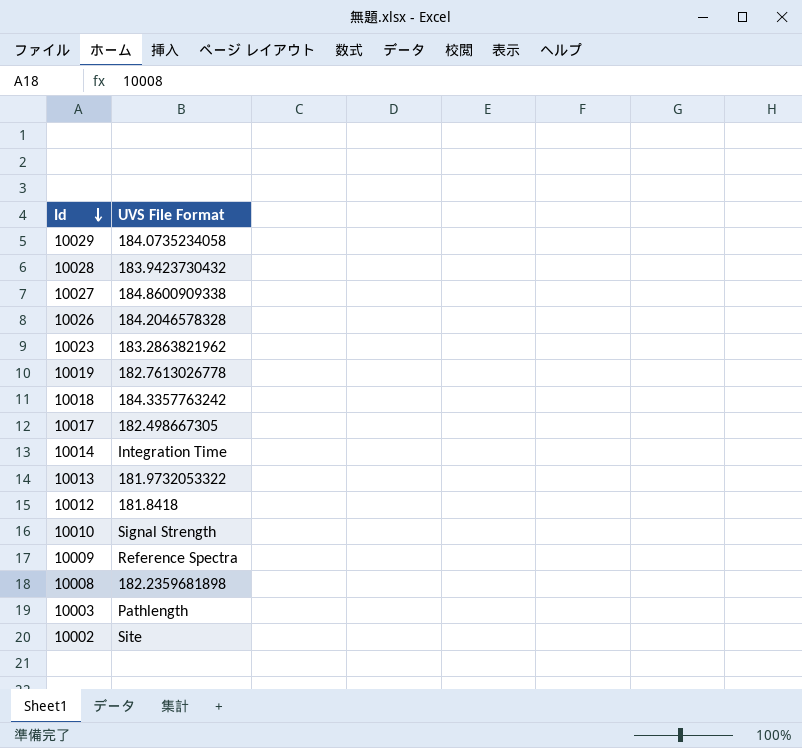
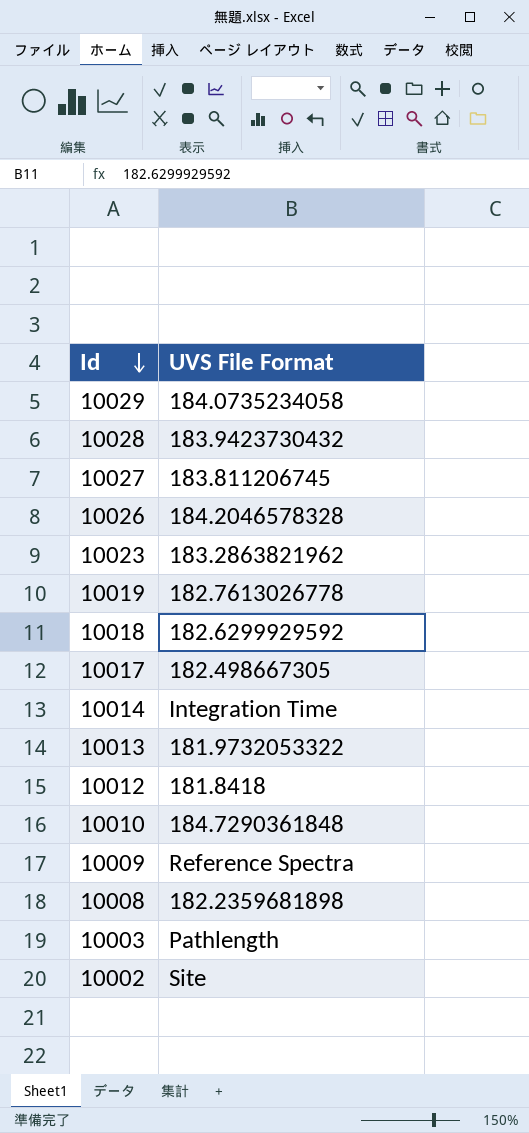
10027 | UVS File Format: 184.8600909338 -> 183.811206745
10018 | UVS File Format: 184.3357763242 -> 182.6299929592
10010 | UVS File Format: Signal Strength -> 184.7290361848

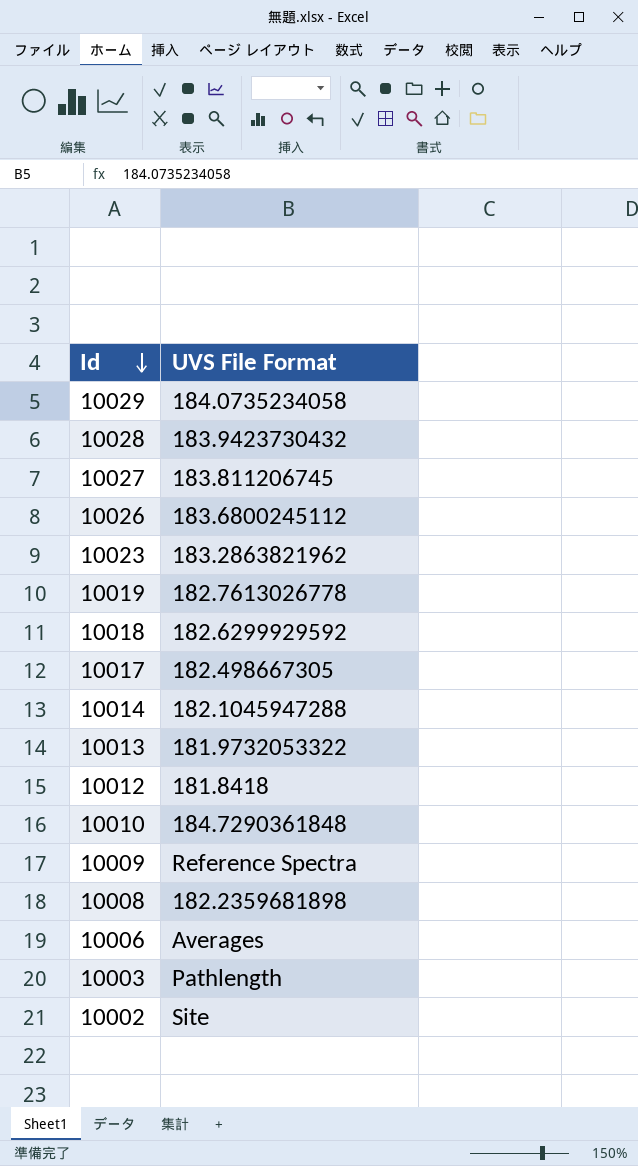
10026 | UVS File Format: 184.2046578328 -> 183.6800245112
10014 | UVS File Format: Integration Time -> 182.1045947288
row 10006: none -> Averages

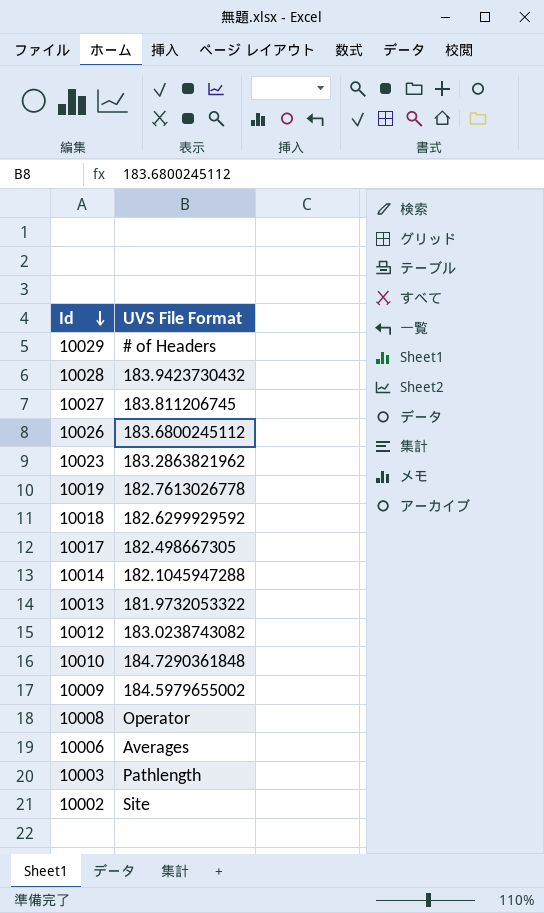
10029 | UVS File Format: 184.0735234058 -> # of Headers
10012 | UVS File Format: 181.8418 -> 183.0238743082
10009 | UVS File Format: Reference Spectra -> 184.5979655002
10008 | UVS File Format: 182.2359681898 -> Operator

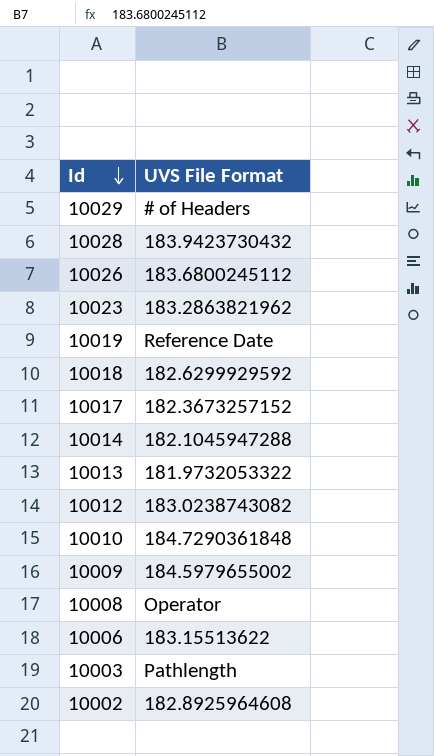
row 10027: 183.811206745 -> none
10019 | UVS File Format: 182.7613026778 -> Reference Date
10017 | UVS File Format: 182.498667305 -> 182.3673257152
10006 | UVS File Format: Averages -> 183.15513622
10002 | UVS File Format: Site -> 182.8925964608

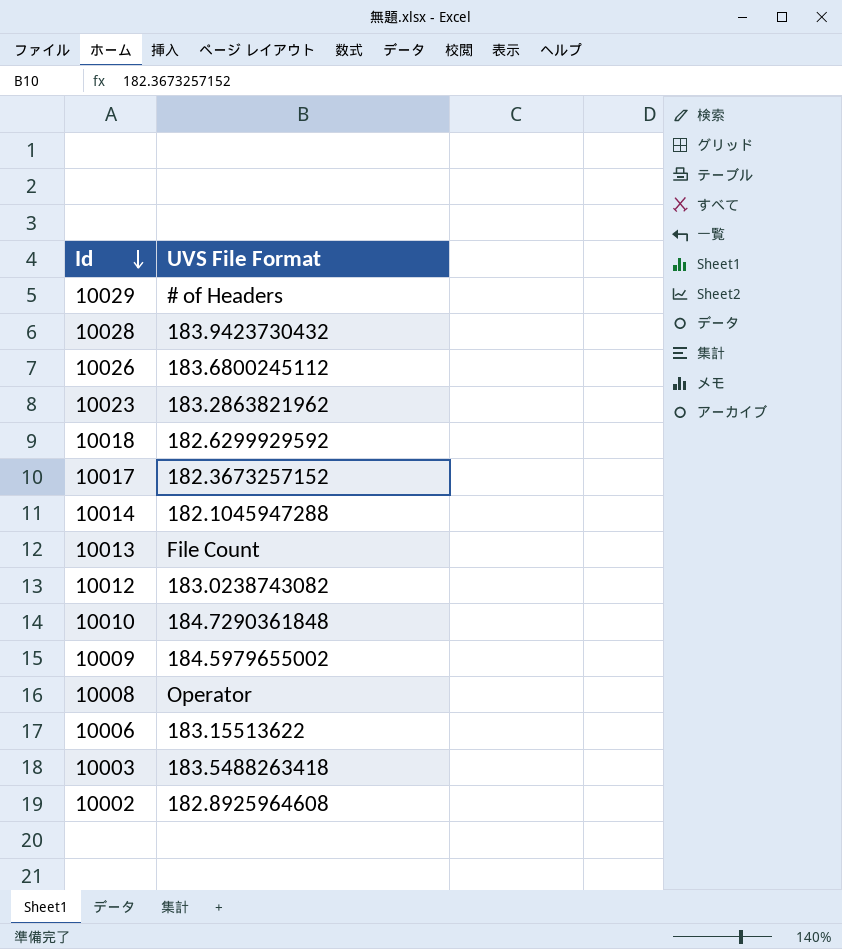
row 10019: Reference Date -> none
10013 | UVS File Format: 181.9732053322 -> File Count
10003 | UVS File Format: Pathlength -> 183.5488263418

